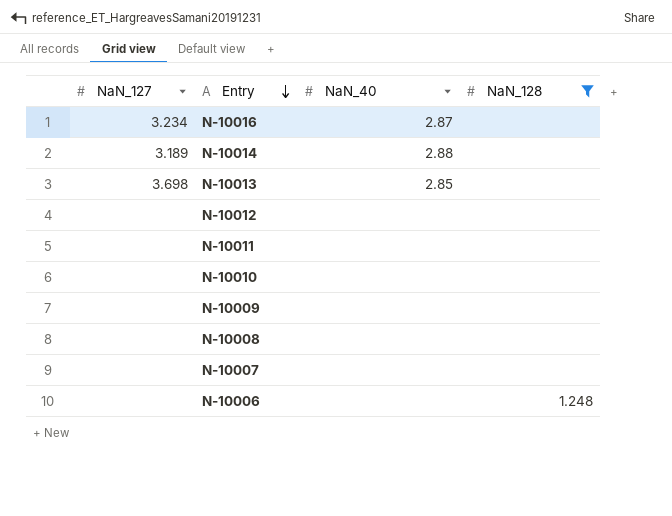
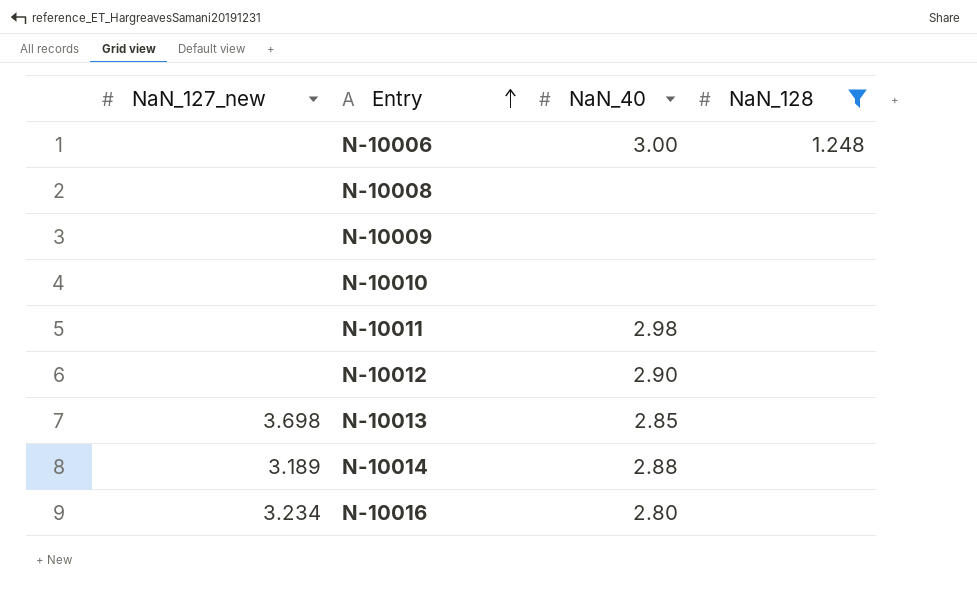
row order: Entry descending -> Entry ascending
column name: NaN_127 -> NaN_127_new
row N-10007: none | none | none -> none
N-10006 | NaN_40: none -> 3.00
N-10011 | NaN_40: none -> 2.98
N-10012 | NaN_40: none -> 2.90
N-10016 | NaN_40: 2.87 -> 2.80

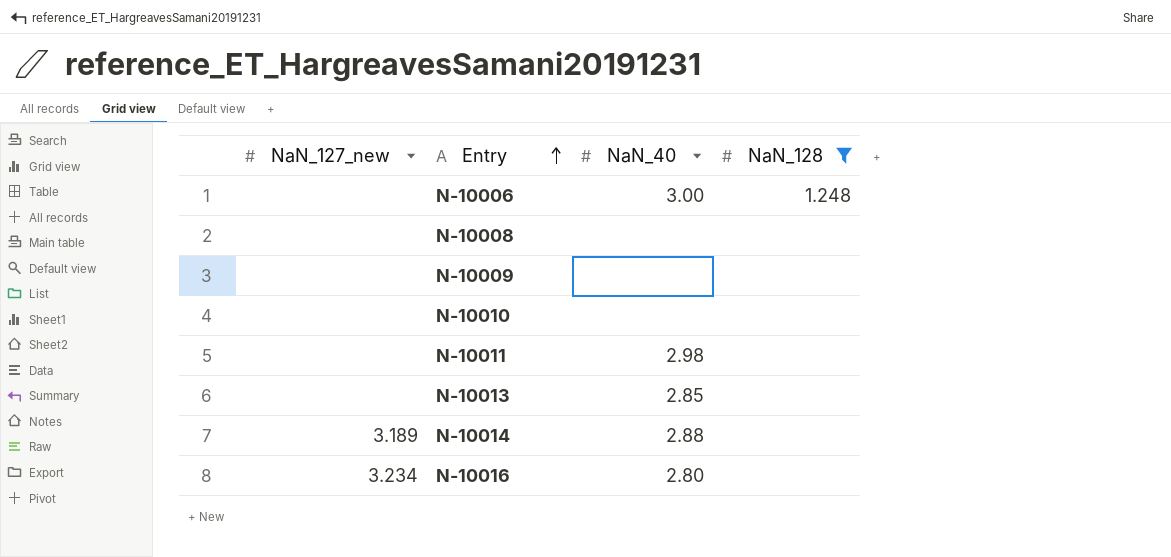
row N-10012: none | 2.90 | none -> none
N-10013 | NaN_127_new: 3.698 -> none

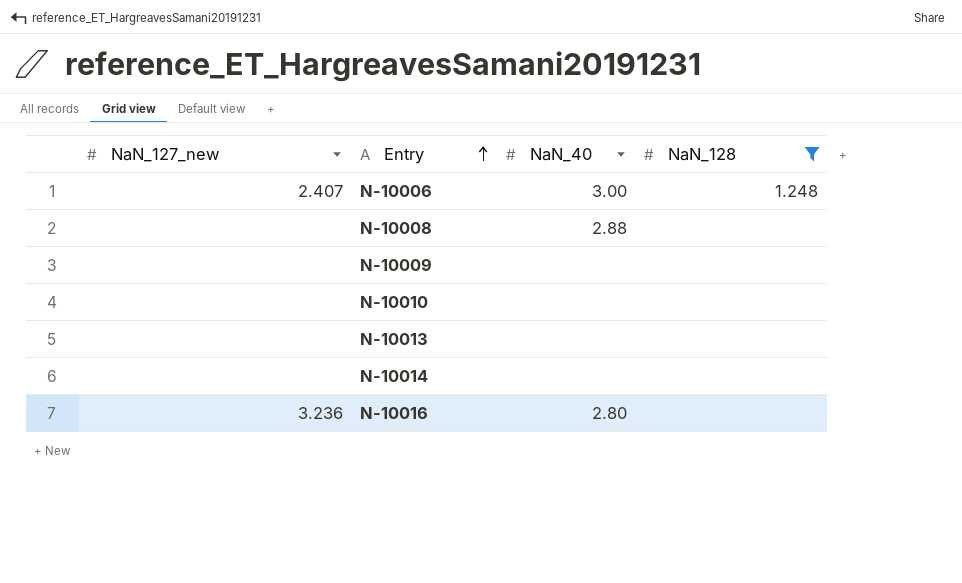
row N-10011: none | 2.98 | none -> none
N-10006 | NaN_127_new: none -> 2.407
N-10008 | NaN_40: none -> 2.88
N-10013 | NaN_40: 2.85 -> none
N-10014 | NaN_127_new: 3.189 -> none
N-10014 | NaN_40: 2.88 -> none
N-10016 | NaN_127_new: 3.234 -> 3.236

